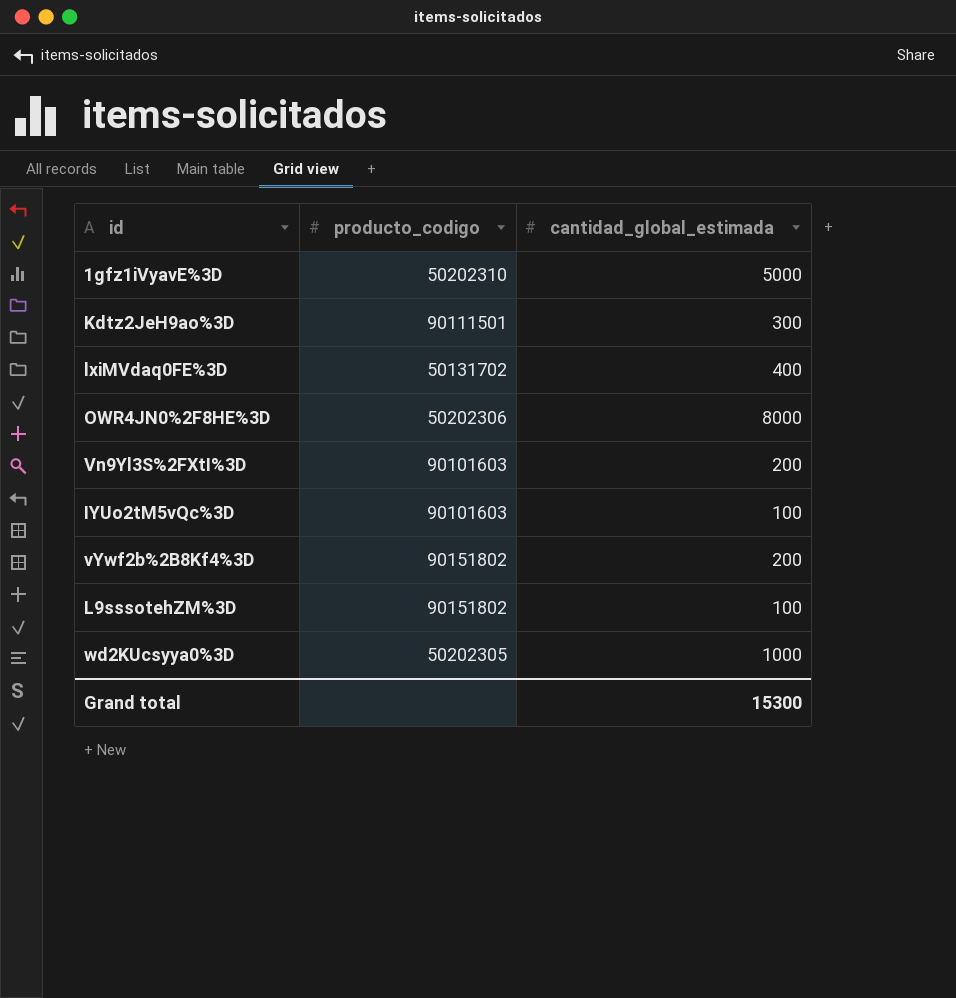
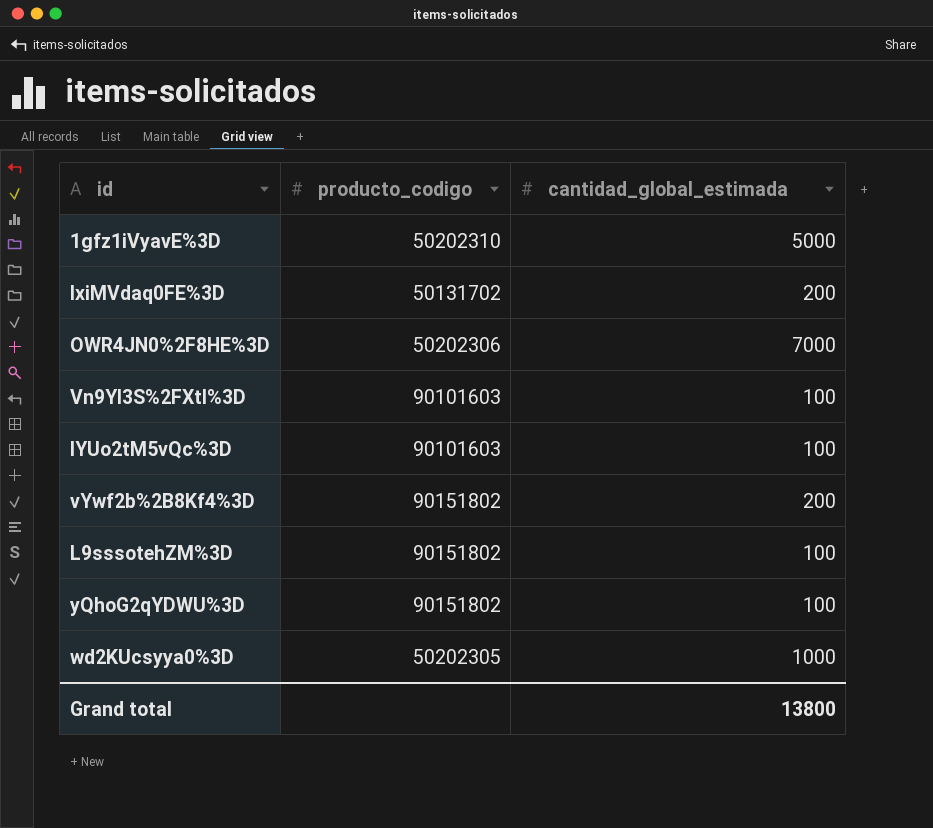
row Kdtz2JeH9ao%3D: 90111501 | 300 -> none
lxiMVdaq0FE%3D | cantidad_global_estimada: 400 -> 200
OWR4JN0%2F8HE%3D | cantidad_global_estimada: 8000 -> 7000
Vn9Yl3S%2FXtI%3D | cantidad_global_estimada: 200 -> 100
row yQhoG2qYDWU%3D: none -> 90151802 | 100
Grand total | cantidad_global_estimada: 15300 -> 13800

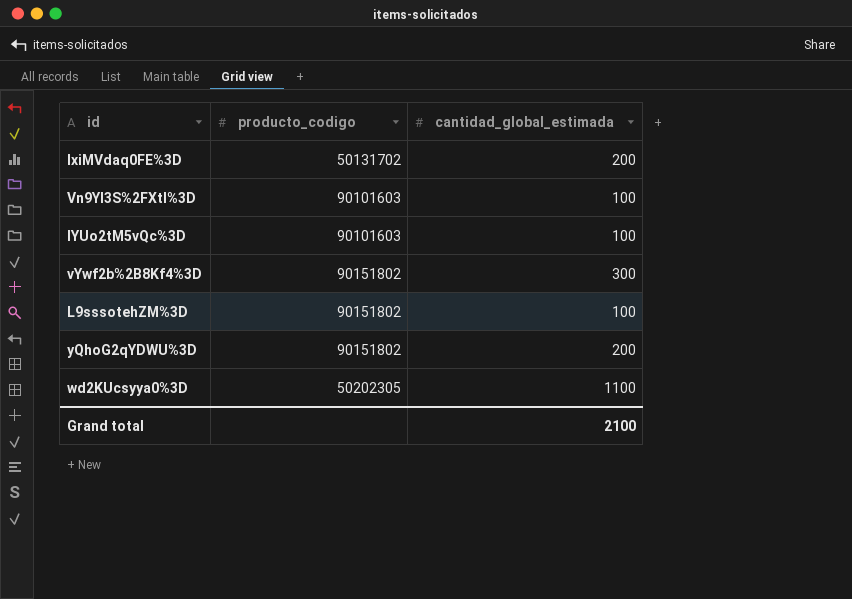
row 1gfz1iVyavE%3D: 50202310 | 5000 -> none
row OWR4JN0%2F8HE%3D: 50202306 | 7000 -> none
vYwf2b%2B8Kf4%3D | cantidad_global_estimada: 200 -> 300
yQhoG2qYDWU%3D | cantidad_global_estimada: 100 -> 200
wd2KUcsyya0%3D | cantidad_global_estimada: 1000 -> 1100
Grand total | cantidad_global_estimada: 13800 -> 2100

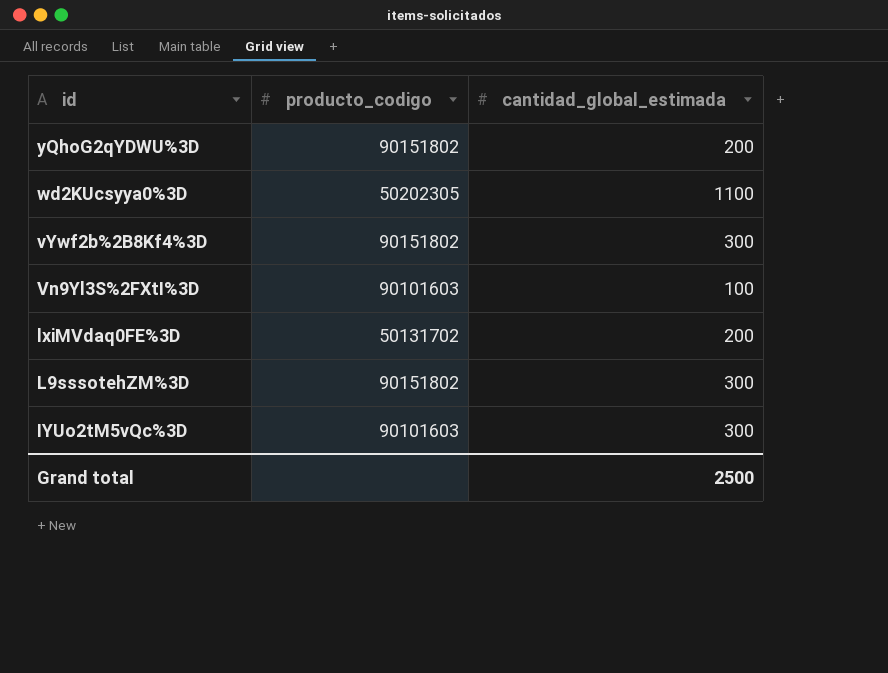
row order: none -> id descending
L9sssotehZM%3D | cantidad_global_estimada: 100 -> 300
IYUo2tM5vQc%3D | cantidad_global_estimada: 100 -> 300
Grand total | cantidad_global_estimada: 2100 -> 2500

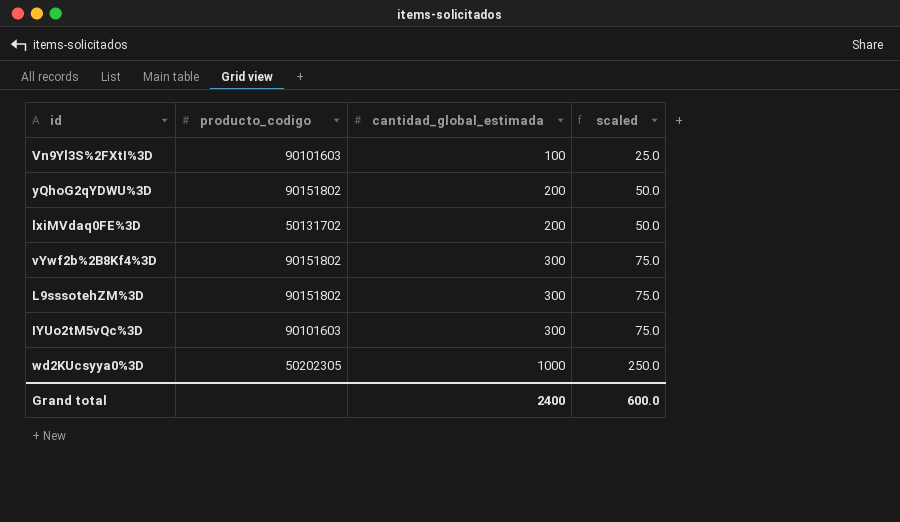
row order: id descending -> cantidad_global_estimada ascending
column scaled | formula: none -> [cantidad_global_estimada] * 0.25
wd2KUcsyya0%3D | cantidad_global_estimada: 1100 -> 1000
Grand total | cantidad_global_estimada: 2500 -> 2400

